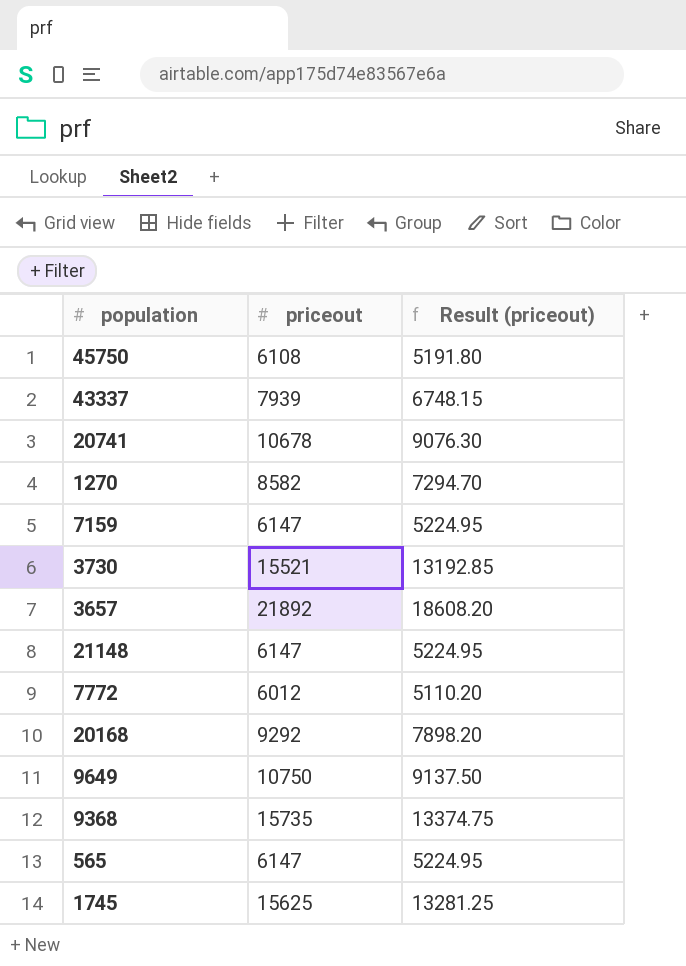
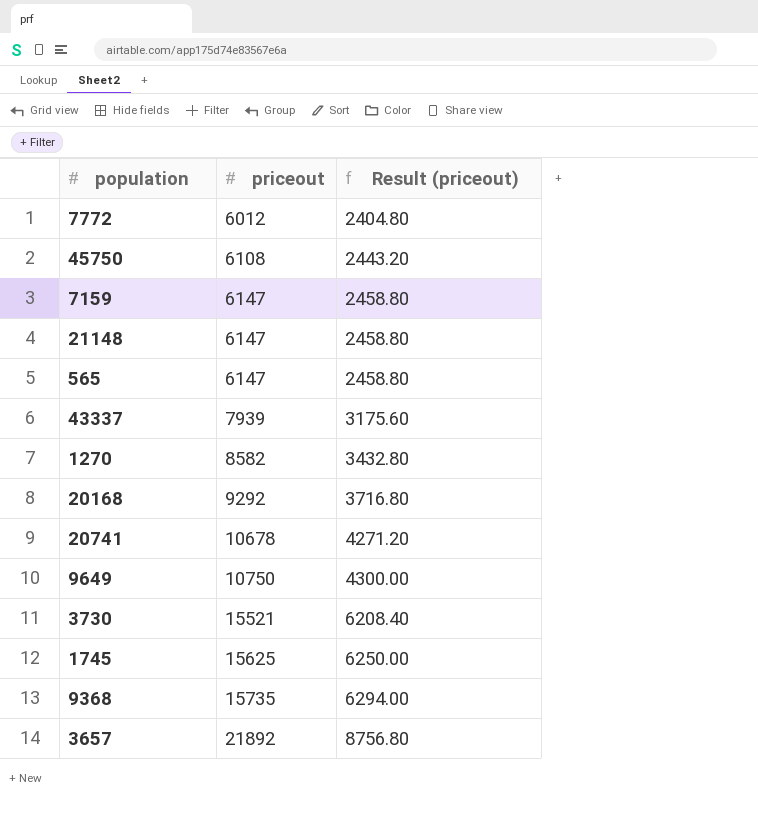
row order: none -> priceout ascending
column Result (priceout) | formula: [priceout] * 0.85 -> [priceout] * 0.4

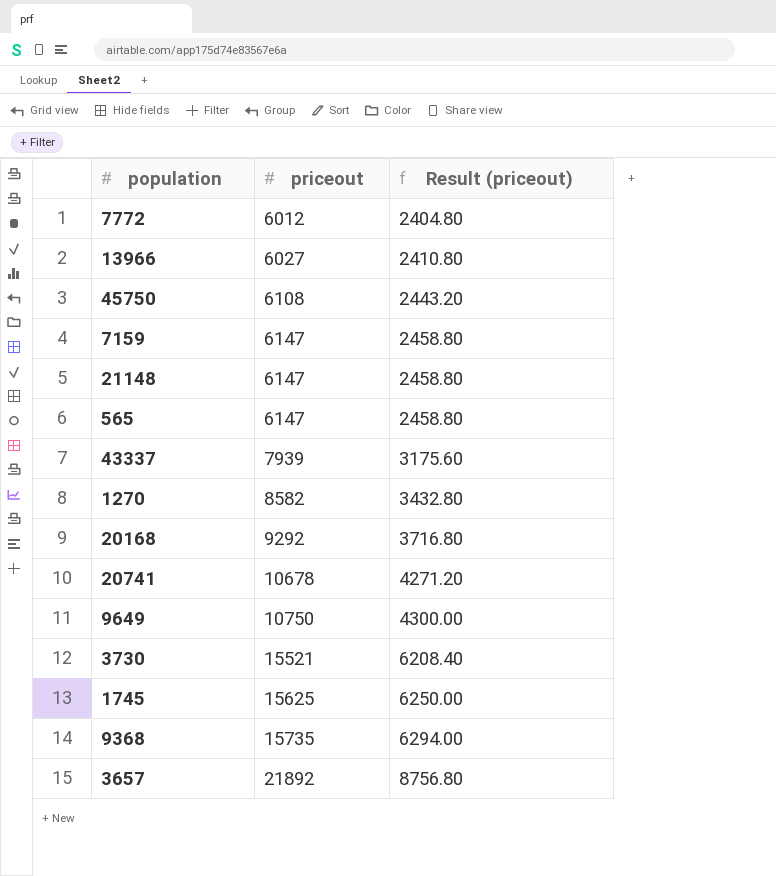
row 13966: none -> 6027 | 2410.80

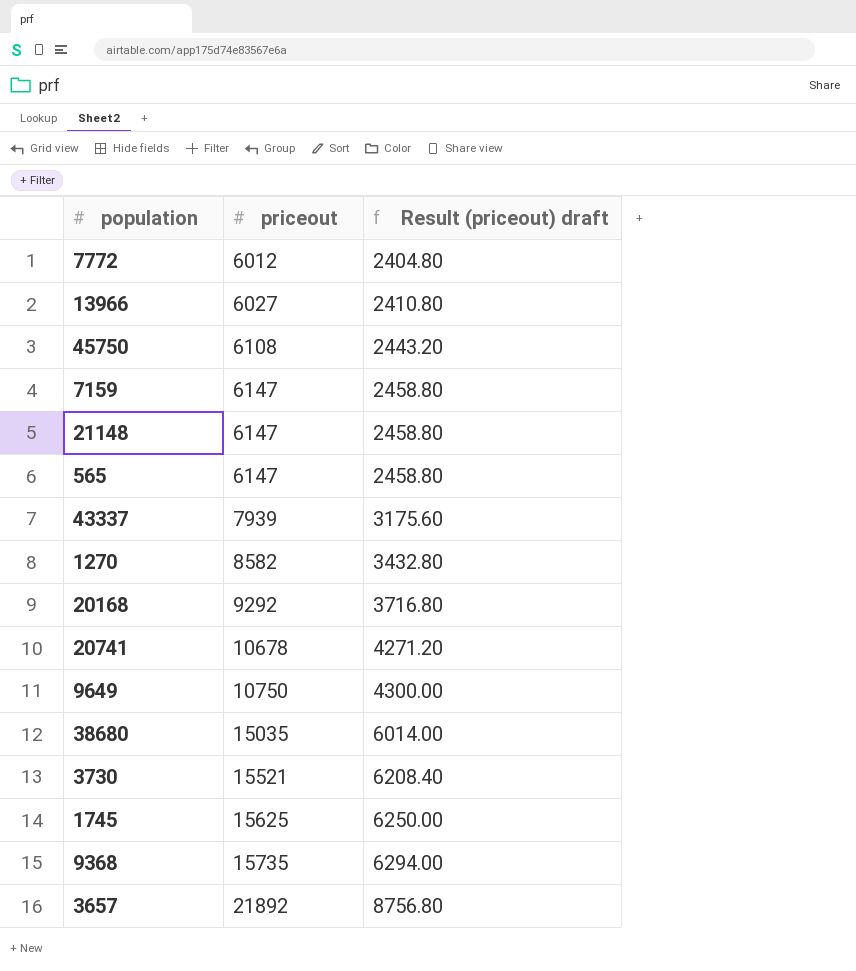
column name: Result (priceout) -> Result (priceout) draft
row 38680: none -> 15035 | 6014.00

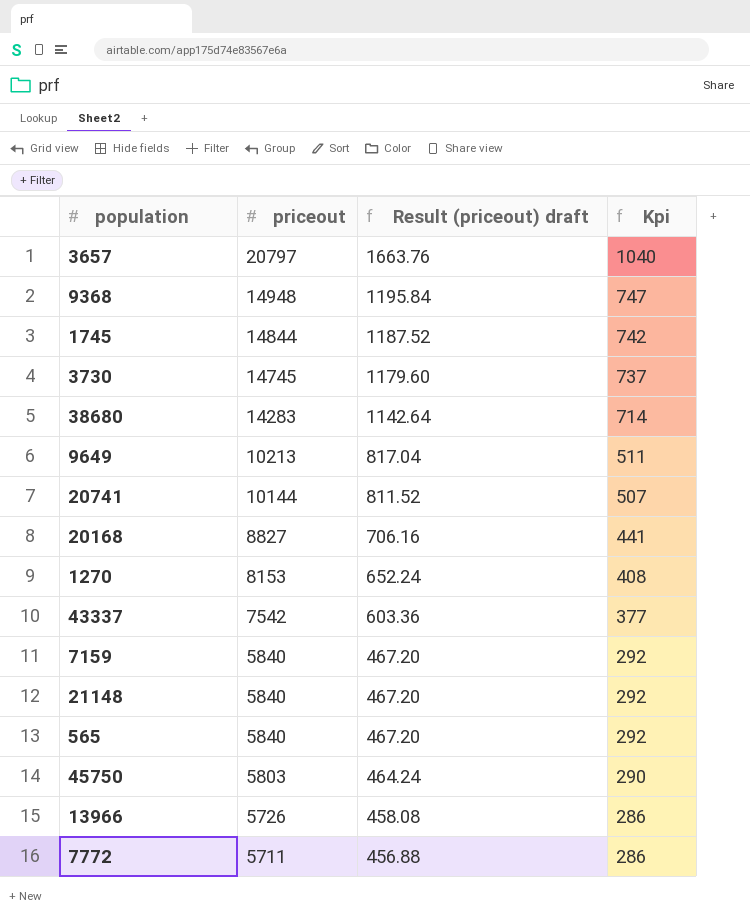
row order: priceout ascending -> priceout descending
column Result (priceout) draft | formula: [priceout] * 0.4 -> [priceout] * 0.08
column Kpi | formula: none -> [priceout] * 0.05
3657 | priceout: 21892 -> 20797
9368 | priceout: 15735 -> 14948
1745 | priceout: 15625 -> 14844
3730 | priceout: 15521 -> 14745
38680 | priceout: 15035 -> 14283
9649 | priceout: 10750 -> 10213
20741 | priceout: 10678 -> 10144
20168 | priceout: 9292 -> 8827
1270 | priceout: 8582 -> 8153
43337 | priceout: 7939 -> 7542
7159 | priceout: 6147 -> 5840
21148 | priceout: 6147 -> 5840
565 | priceout: 6147 -> 5840
45750 | priceout: 6108 -> 5803
13966 | priceout: 6027 -> 5726
7772 | priceout: 6012 -> 5711

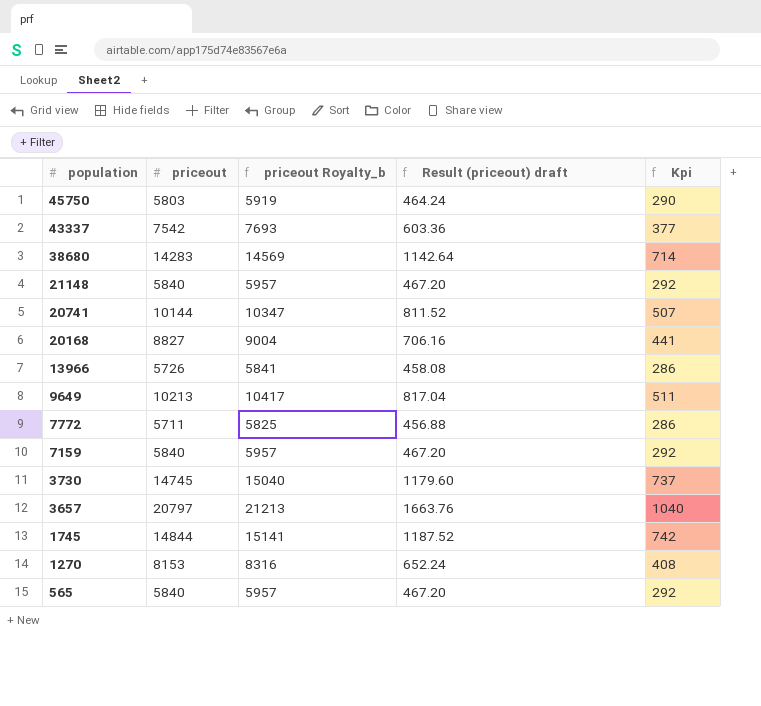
row order: priceout descending -> population descending
column priceout Royalty_b | formula: none -> [priceout] * 1.02
row 9368: 14948 | 1195.84 | 747 -> none

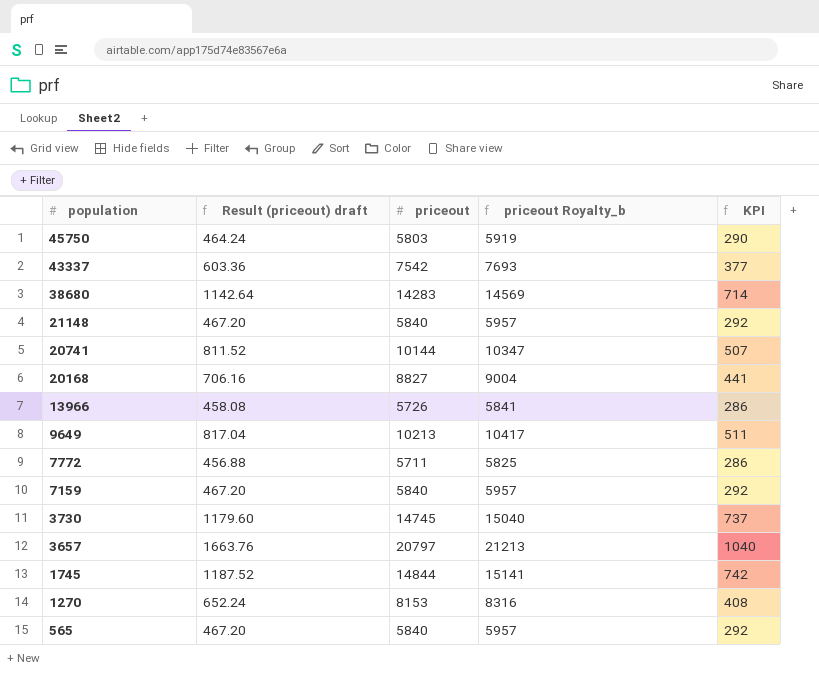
column Result (priceout) draft | position: 4 -> 2
column name: Kpi -> KPI

